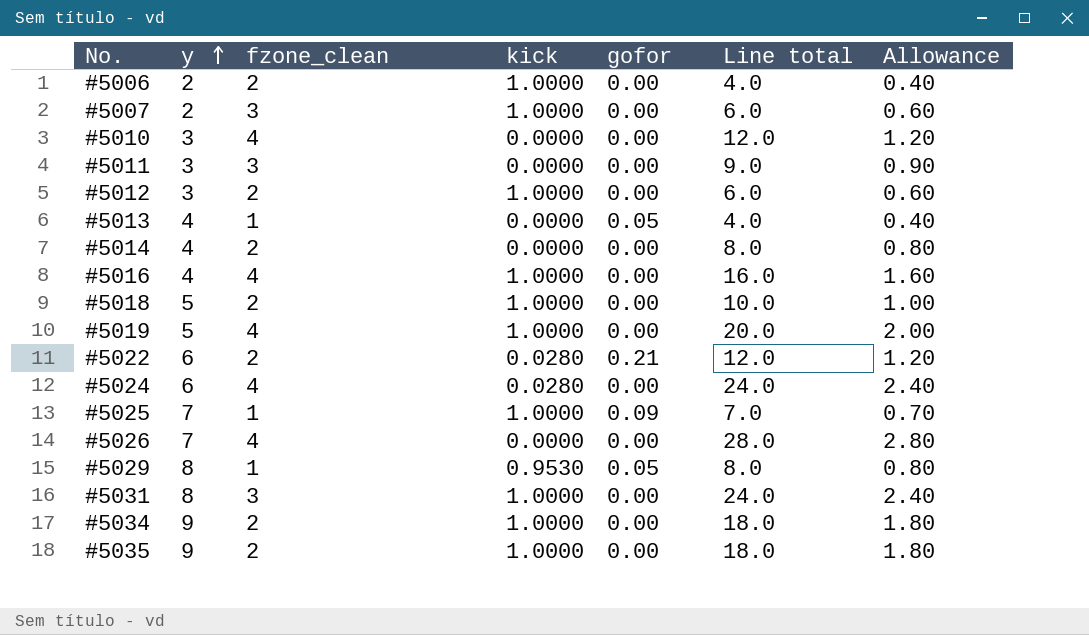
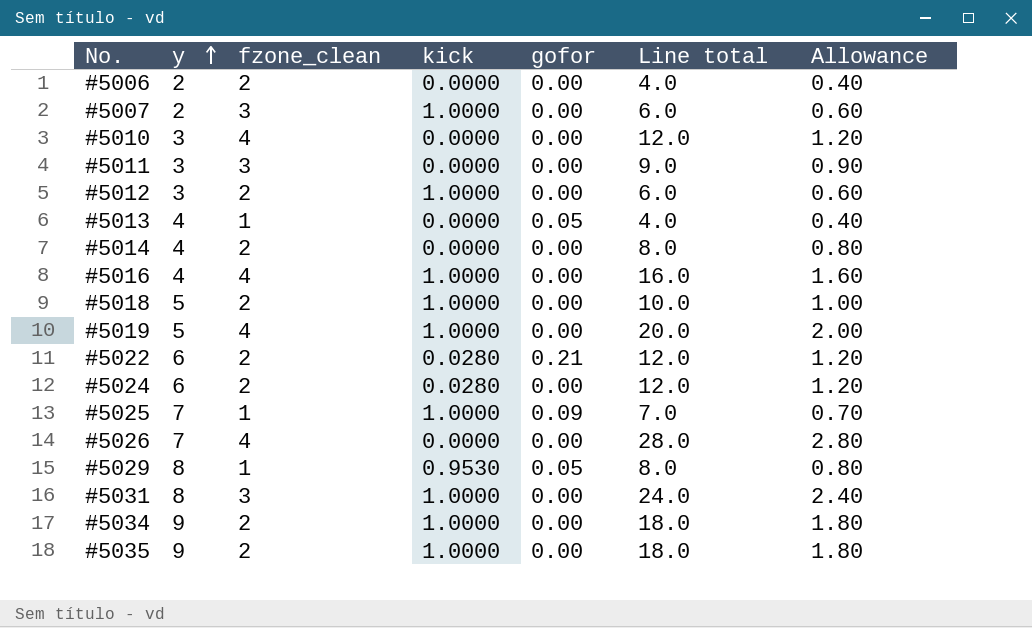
#5006 | kick: 1.0000 -> 0.0000
#5024 | fzone_clean: 4 -> 2
#5024 | Line total: 24.0 -> 12.0
#5024 | Allowance: 2.40 -> 1.20

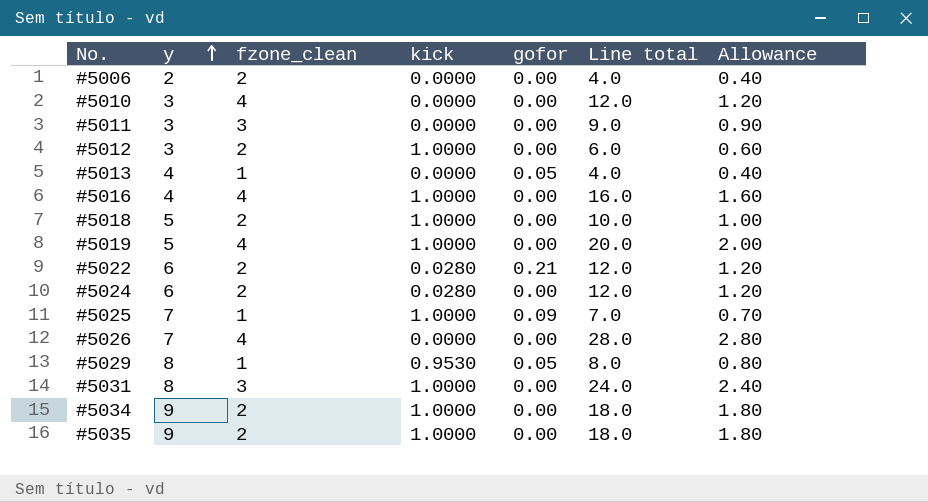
row #5007: 2 | 3 | 1.0000 | 0.00 | 6.0 | 0.60 -> none
row #5014: 4 | 2 | 0.0000 | 0.00 | 8.0 | 0.80 -> none

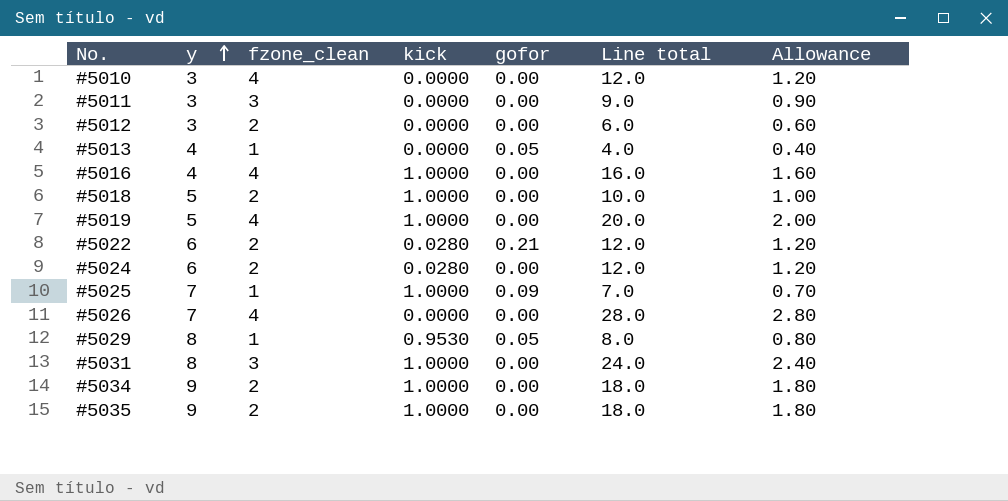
row #5006: 2 | 2 | 0.0000 | 0.00 | 4.0 | 0.40 -> none
#5012 | kick: 1.0000 -> 0.0000

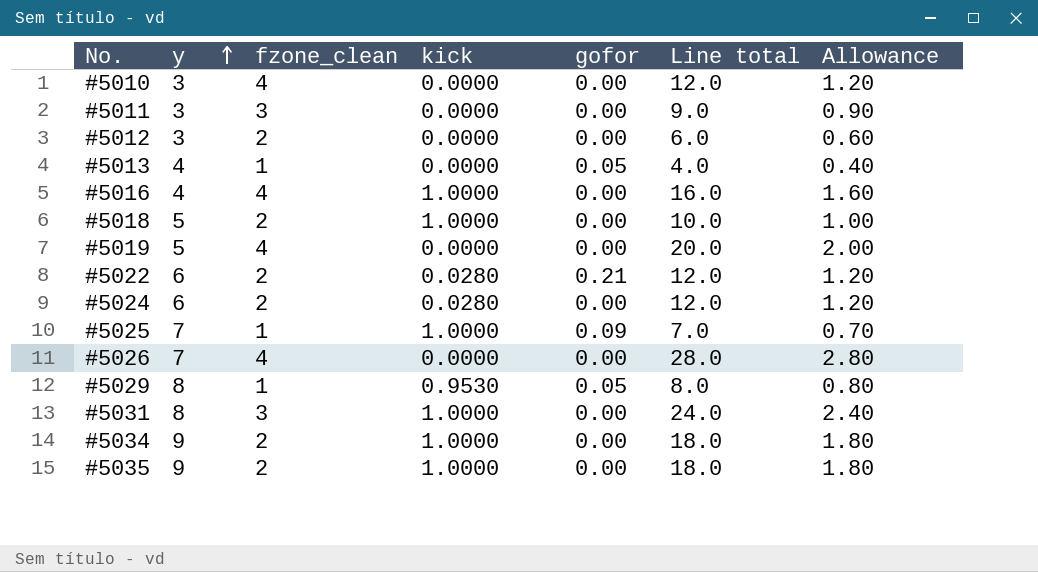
#5019 | kick: 1.0000 -> 0.0000

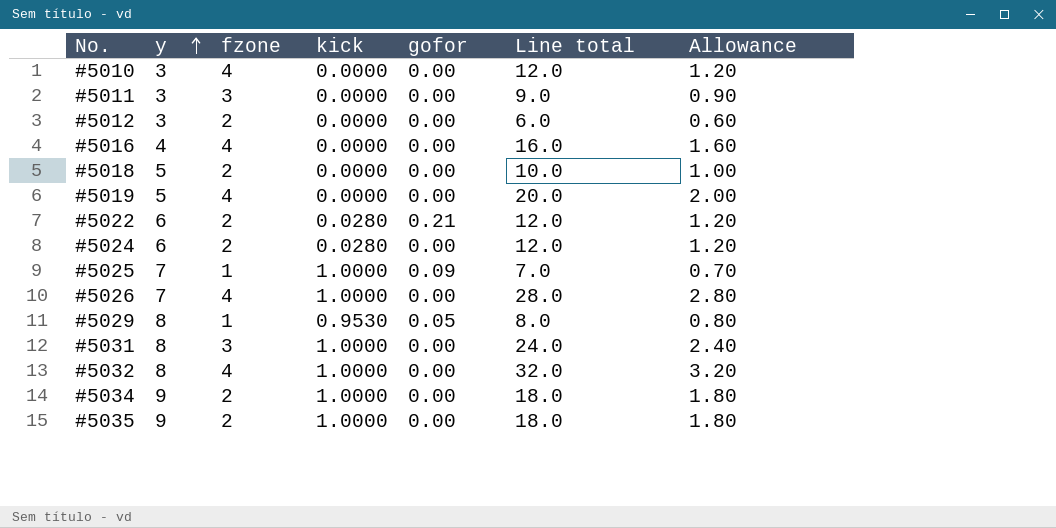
column name: fzone_clean -> fzone
row #5013: 4 | 1 | 0.0000 | 0.05 | 4.0 | 0.40 -> none
#5016 | kick: 1.0000 -> 0.0000
#5018 | kick: 1.0000 -> 0.0000
#5026 | kick: 0.0000 -> 1.0000
row #5032: none -> 8 | 4 | 1.0000 | 0.00 | 32.0 | 3.20

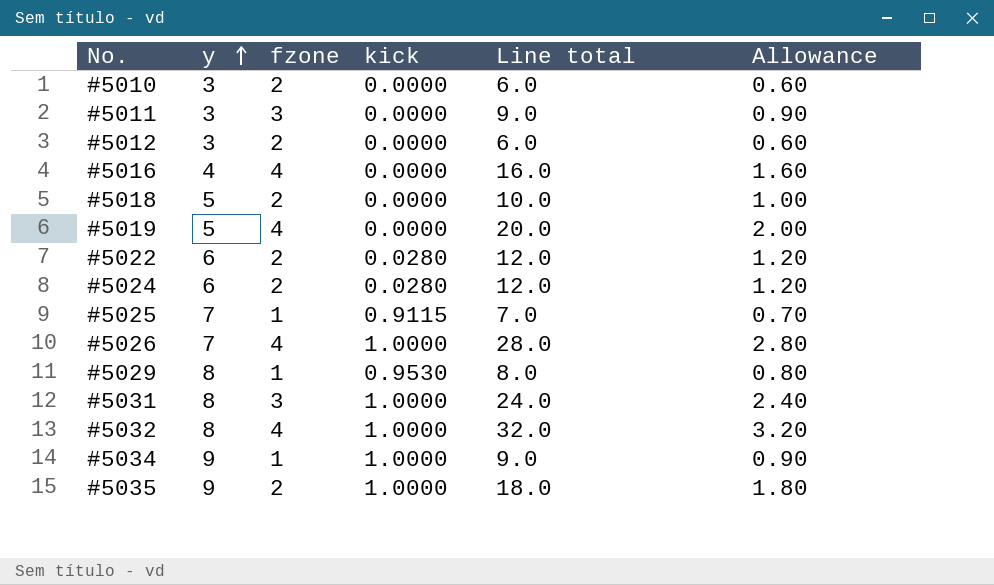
column gofor | position: 5 -> none
#5010 | fzone: 4 -> 2
#5010 | Line total: 12.0 -> 6.0
#5010 | Allowance: 1.20 -> 0.60
#5025 | kick: 1.0000 -> 0.9115
#5034 | fzone: 2 -> 1
#5034 | Line total: 18.0 -> 9.0
#5034 | Allowance: 1.80 -> 0.90

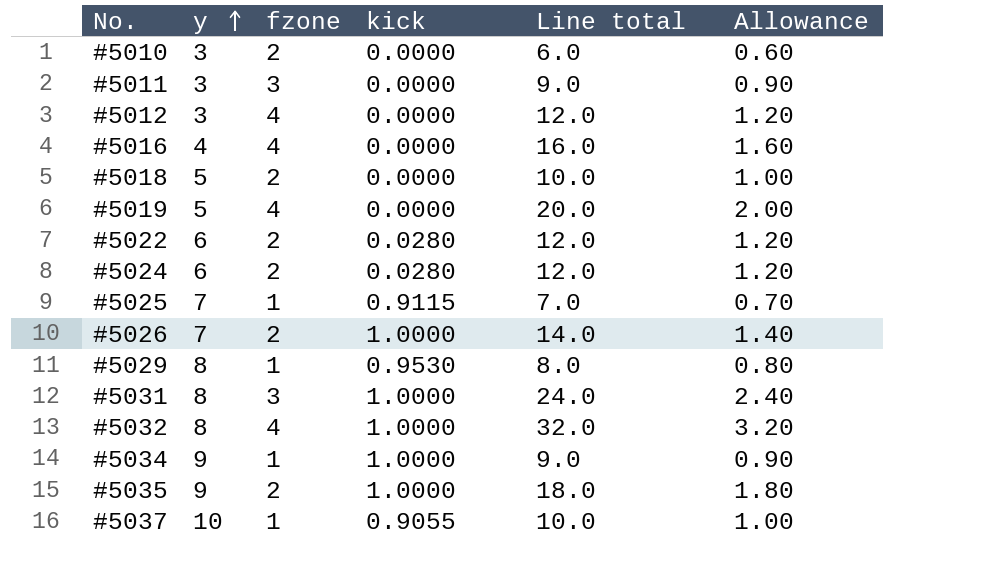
#5012 | fzone: 2 -> 4
#5012 | Line total: 6.0 -> 12.0
#5012 | Allowance: 0.60 -> 1.20
#5026 | fzone: 4 -> 2
#5026 | Line total: 28.0 -> 14.0
#5026 | Allowance: 2.80 -> 1.40
row #5037: none -> 10 | 1 | 0.9055 | 10.0 | 1.00

